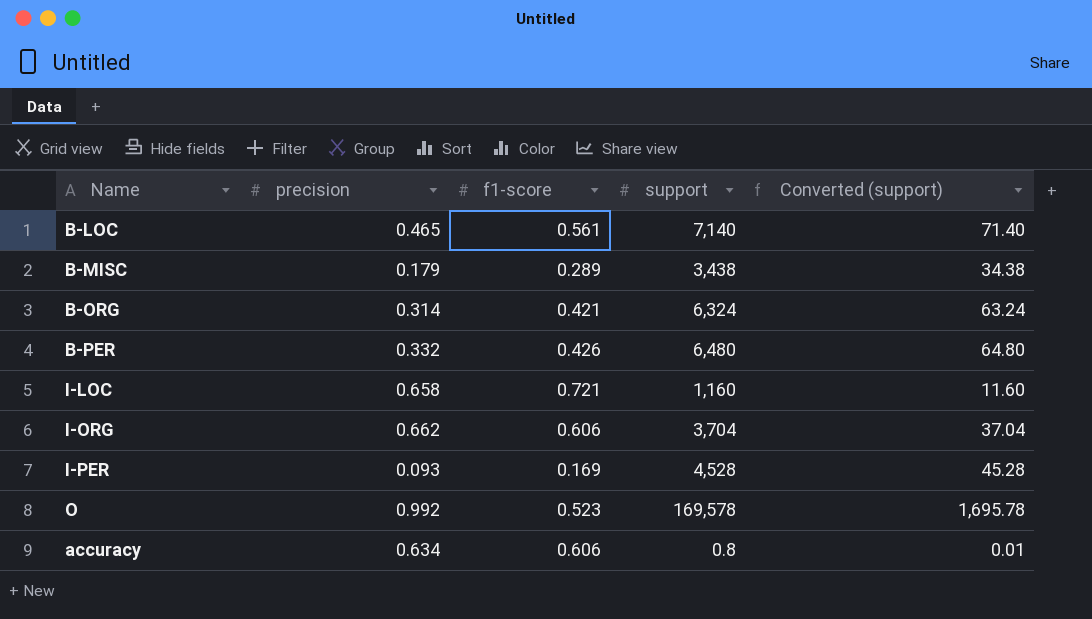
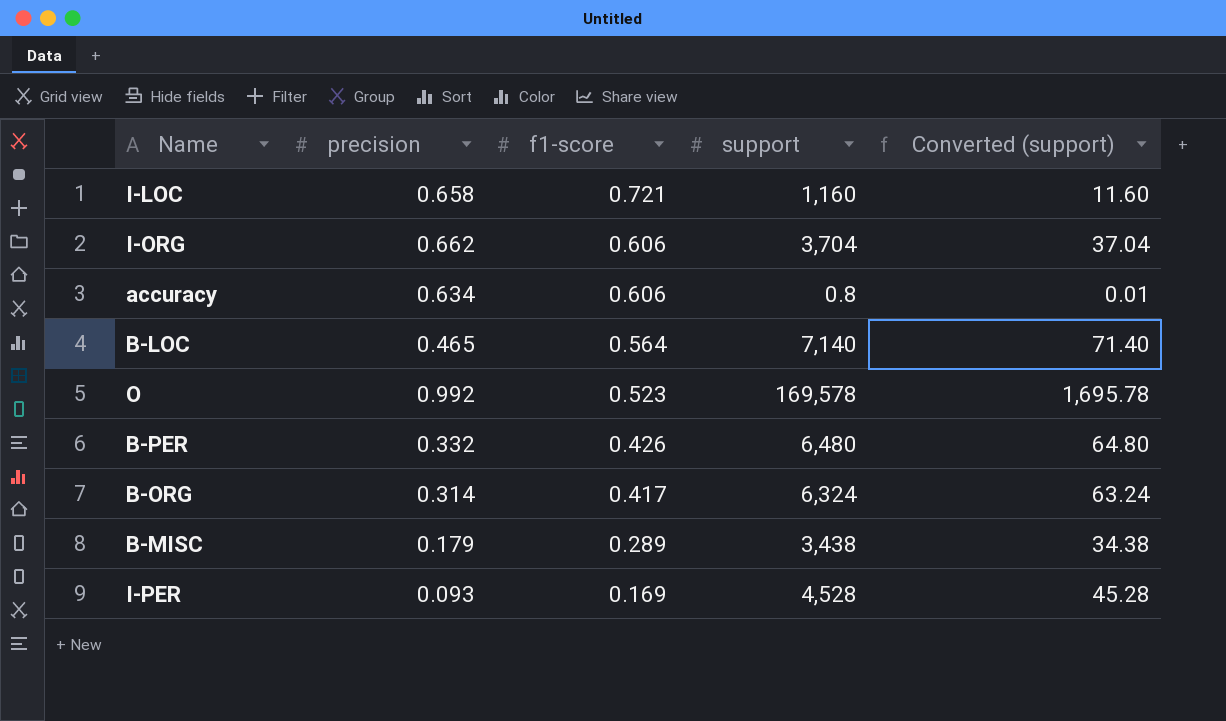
row order: none -> f1-score descending
B-LOC | f1-score: 0.561 -> 0.564
B-ORG | f1-score: 0.421 -> 0.417

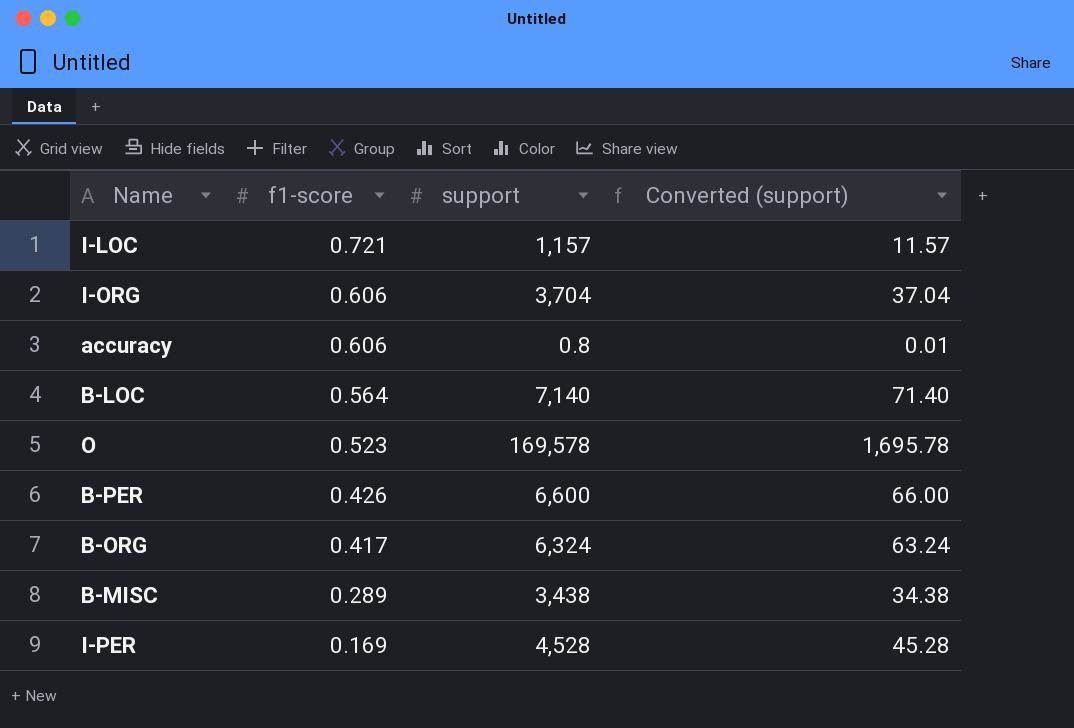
column precision | position: 2 -> none
I-LOC | support: 1,160 -> 1,157
I-LOC | Converted (support): 11.60 -> 11.57
B-PER | support: 6,480 -> 6,600
B-PER | Converted (support): 64.80 -> 66.00

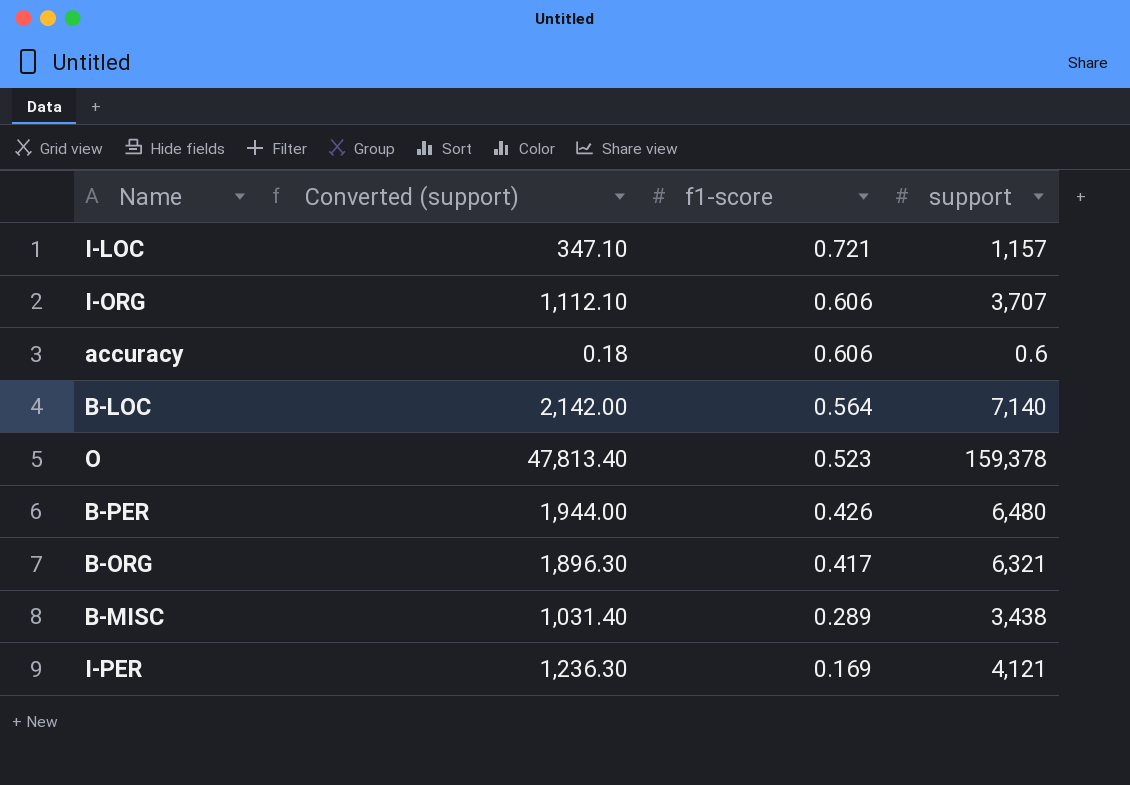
column Converted (support) | formula: [support] * 0.01 -> [support] * 0.3
column Converted (support) | position: 4 -> 2
I-ORG | support: 3,704 -> 3,707
accuracy | support: 0.8 -> 0.6
O | support: 169,578 -> 159,378
B-PER | support: 6,600 -> 6,480
B-ORG | support: 6,324 -> 6,321
I-PER | support: 4,528 -> 4,121

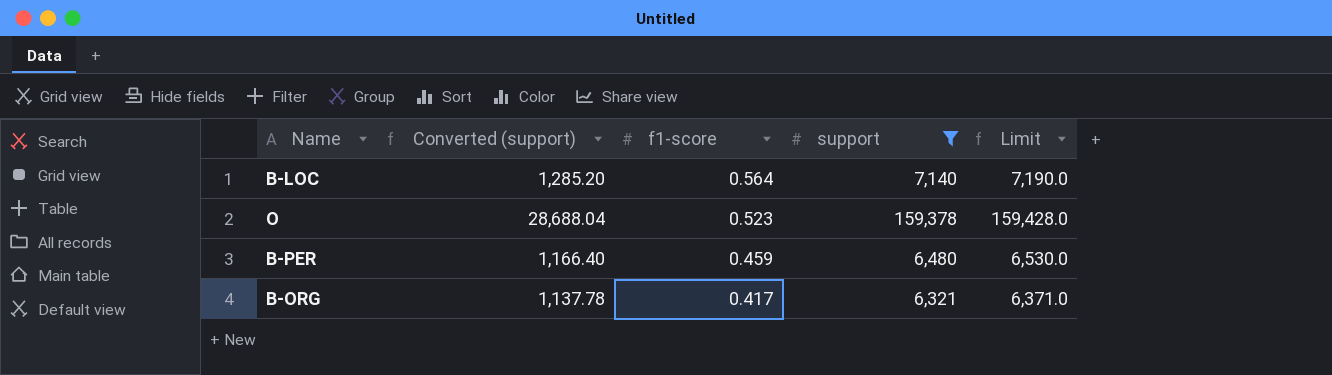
filter: none -> support >= 6,321
column Converted (support) | formula: [support] * 0.3 -> [support] * 0.18
column Limit | formula: none -> [support] + 50
B-PER | f1-score: 0.426 -> 0.459

